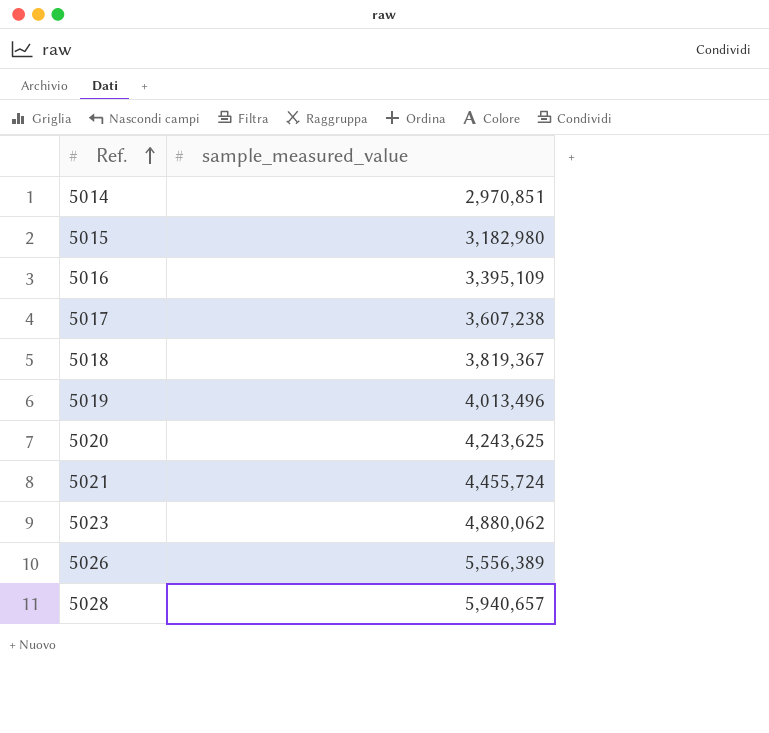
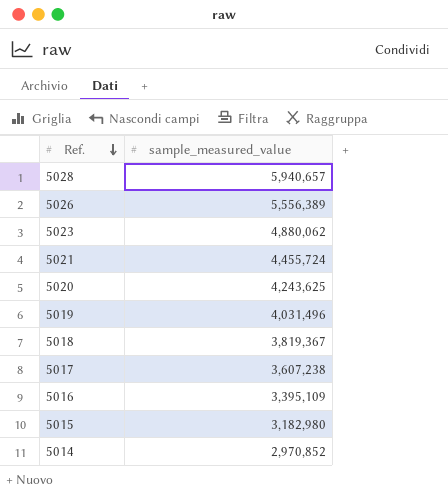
row order: Ref. ascending -> Ref. descending
5019 | sample_measured_value: 4,013,496 -> 4,031,496
5014 | sample_measured_value: 2,970,851 -> 2,970,852

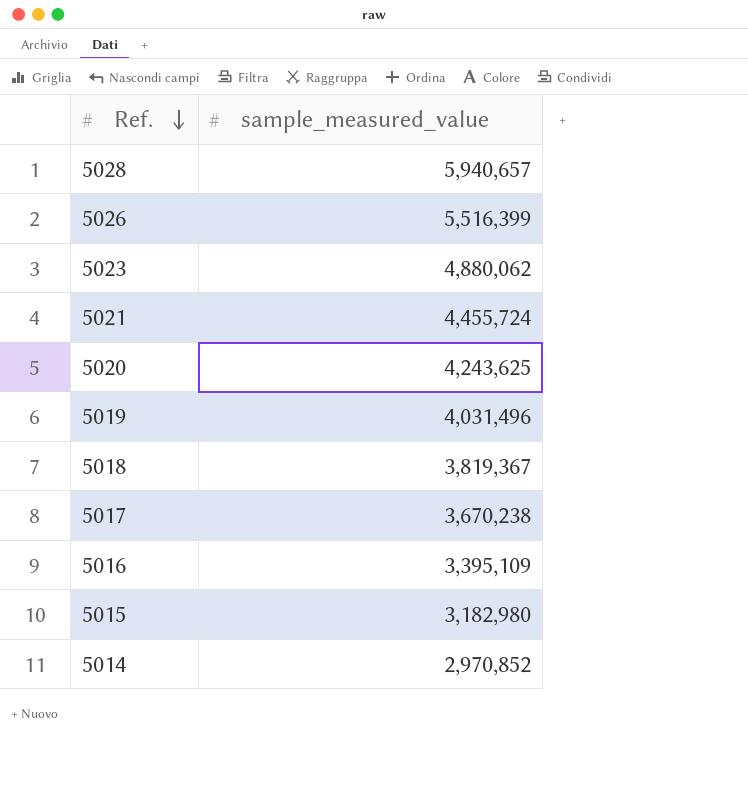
5026 | sample_measured_value: 5,556,389 -> 5,516,399
5017 | sample_measured_value: 3,607,238 -> 3,670,238

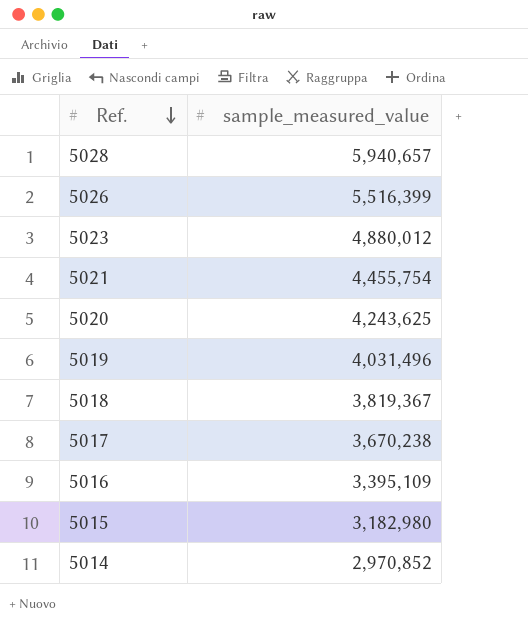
5023 | sample_measured_value: 4,880,062 -> 4,880,012
5021 | sample_measured_value: 4,455,724 -> 4,455,754

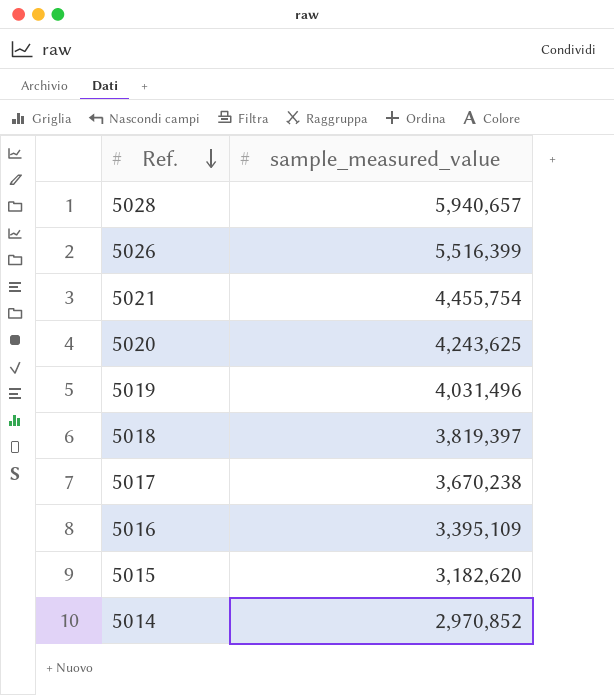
row 5023: 4,880,012 -> none
5018 | sample_measured_value: 3,819,367 -> 3,819,397
5015 | sample_measured_value: 3,182,980 -> 3,182,620

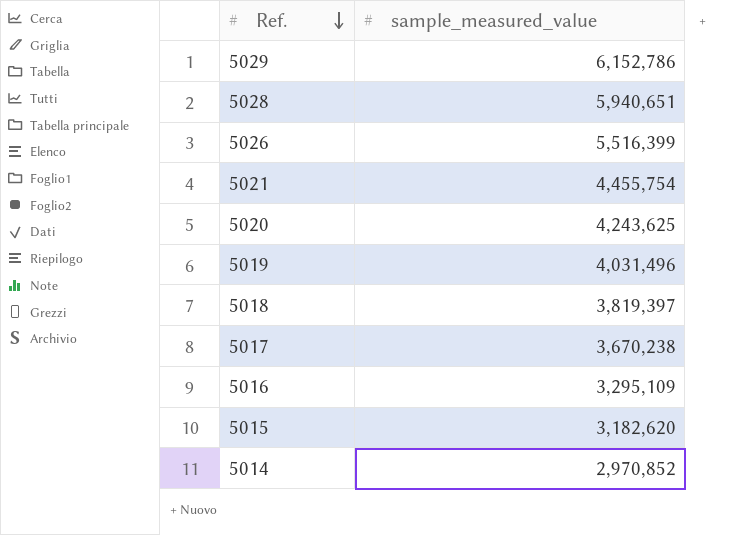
row 5029: none -> 6,152,786
5028 | sample_measured_value: 5,940,657 -> 5,940,651
5016 | sample_measured_value: 3,395,109 -> 3,295,109

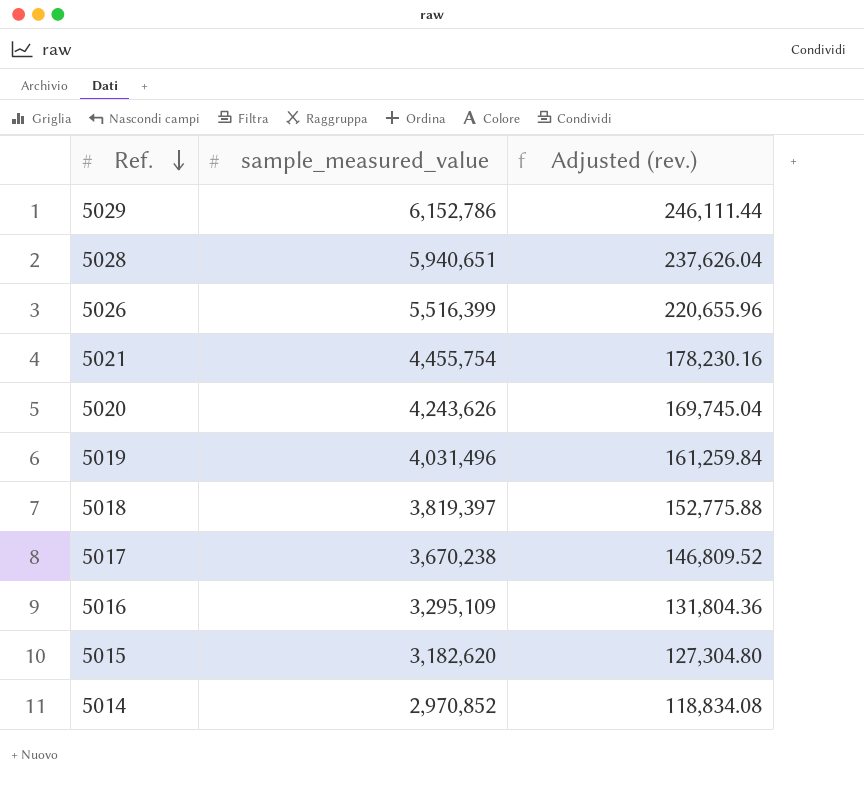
column Adjusted (rev.) | formula: none -> [sample_measured_value] * 0.04
5020 | sample_measured_value: 4,243,625 -> 4,243,626

